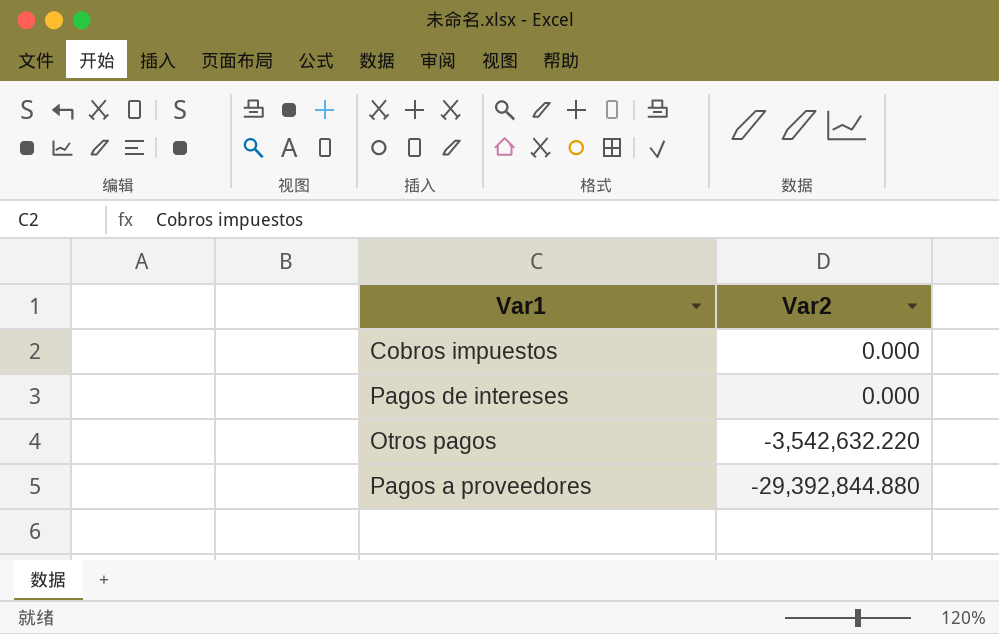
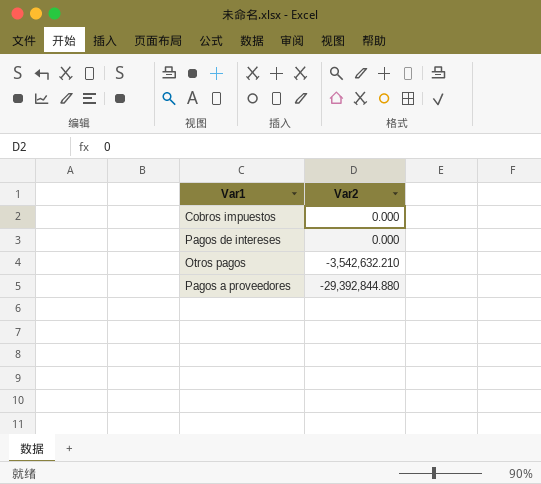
Otros pagos | Var2: -3,542,632.220 -> -3,542,632.210

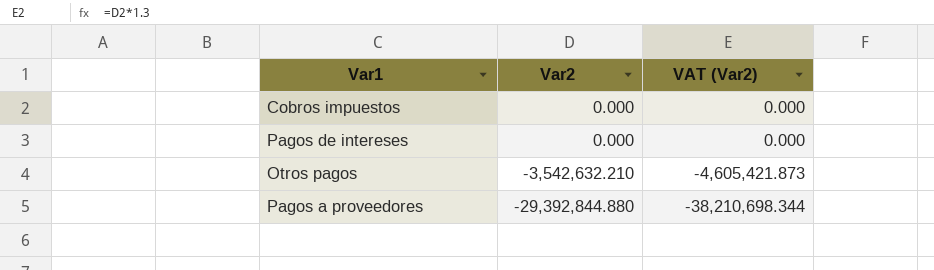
column VAT (Var2) | formula: none -> [Var2] * 1.3

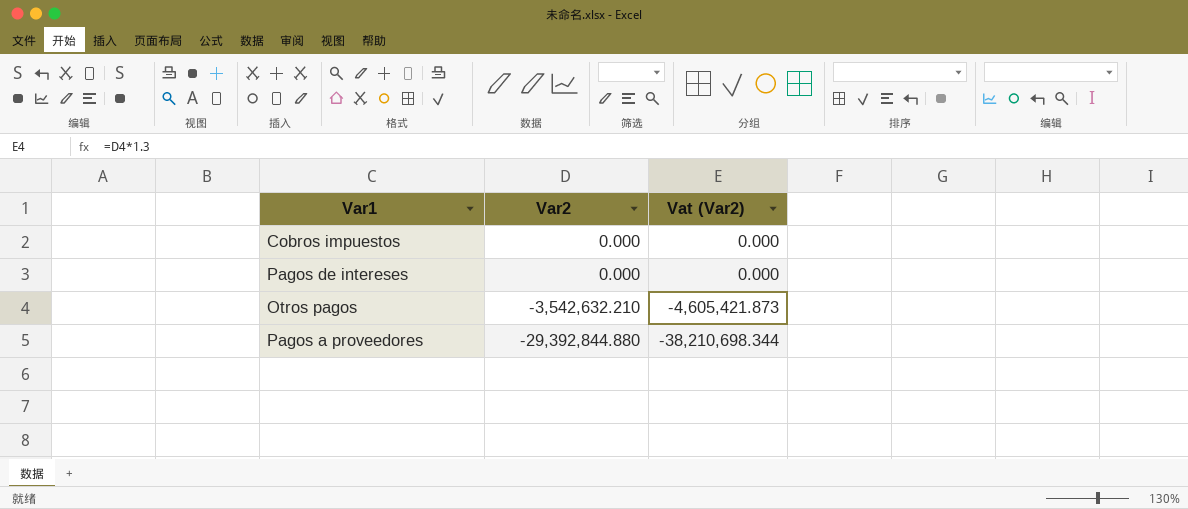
column name: VAT (Var2) -> Vat (Var2)

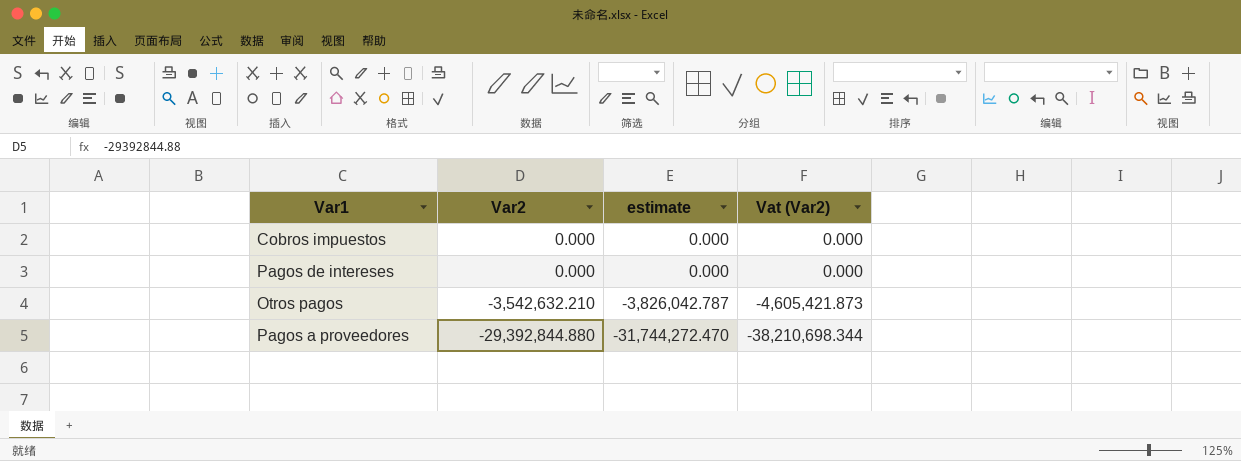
column estimate | formula: none -> [Var2] * 1.08

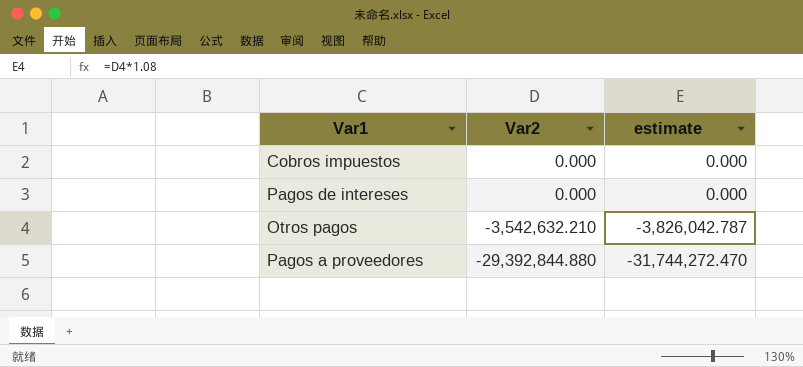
column Vat (Var2) | formula: [Var2] * 1.3 -> none

